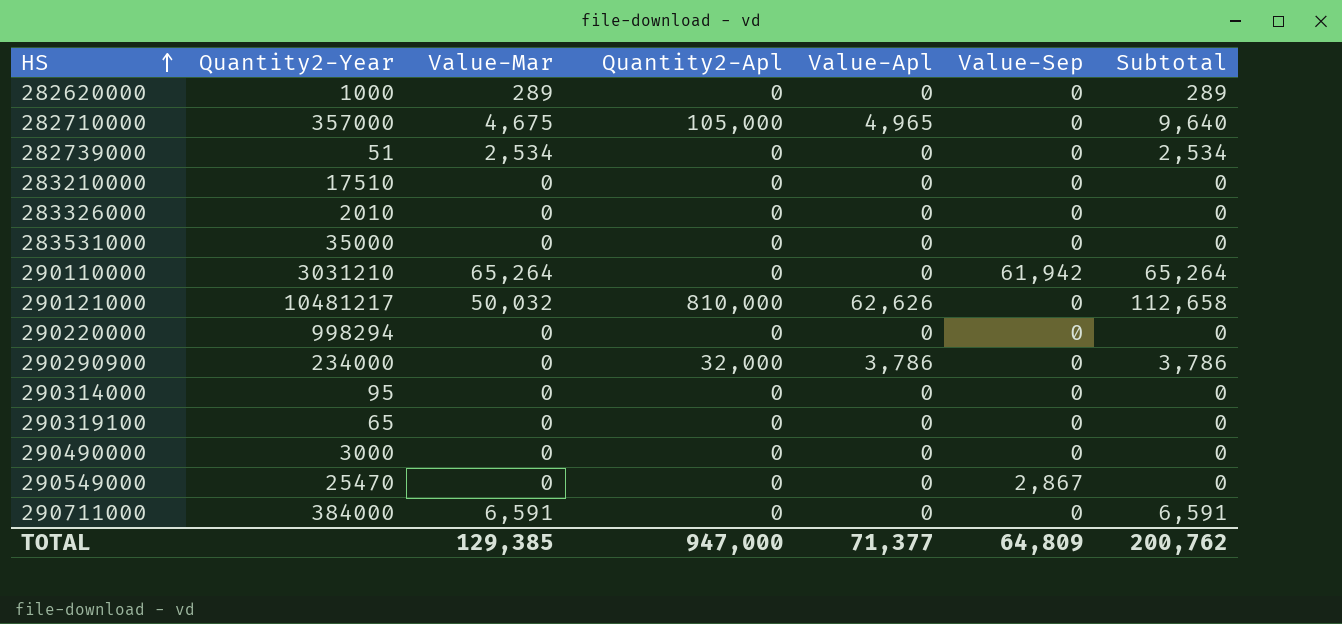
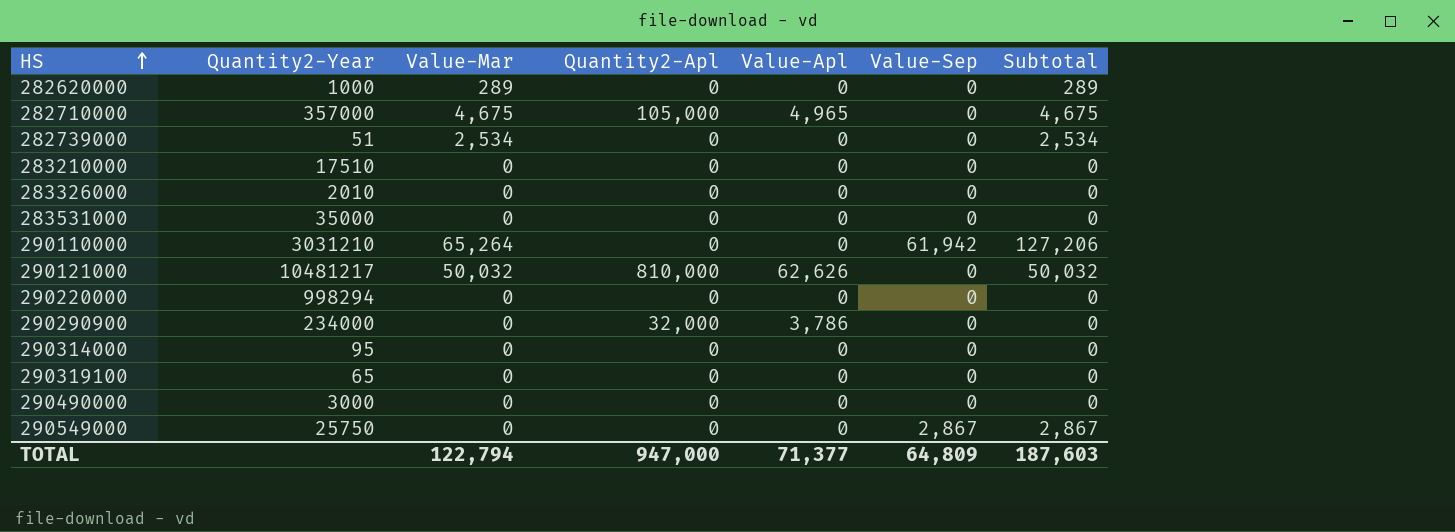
column Subtotal | formula: [Value-Mar] + [Value-Apl] -> [Value-Mar] + [Value-Sep]
row 290711000: 384000 | 6,591 | 0 | 0 | 0 | 6,591 -> none
290549000 | Quantity2-Year: 25470 -> 25750
TOTAL | Value-Mar: 129,385 -> 122,794
TOTAL | Subtotal: 200,762 -> 187,603

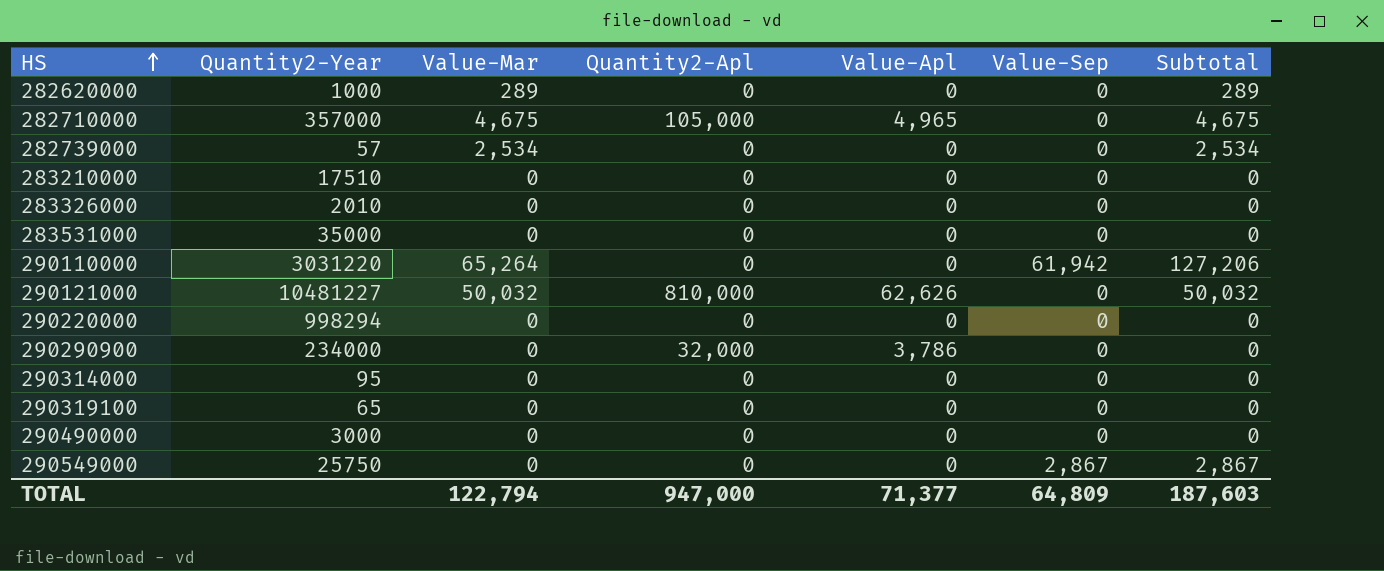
282739000 | Quantity2-Year: 51 -> 57
290110000 | Quantity2-Year: 3031210 -> 3031220
290121000 | Quantity2-Year: 10481217 -> 10481227

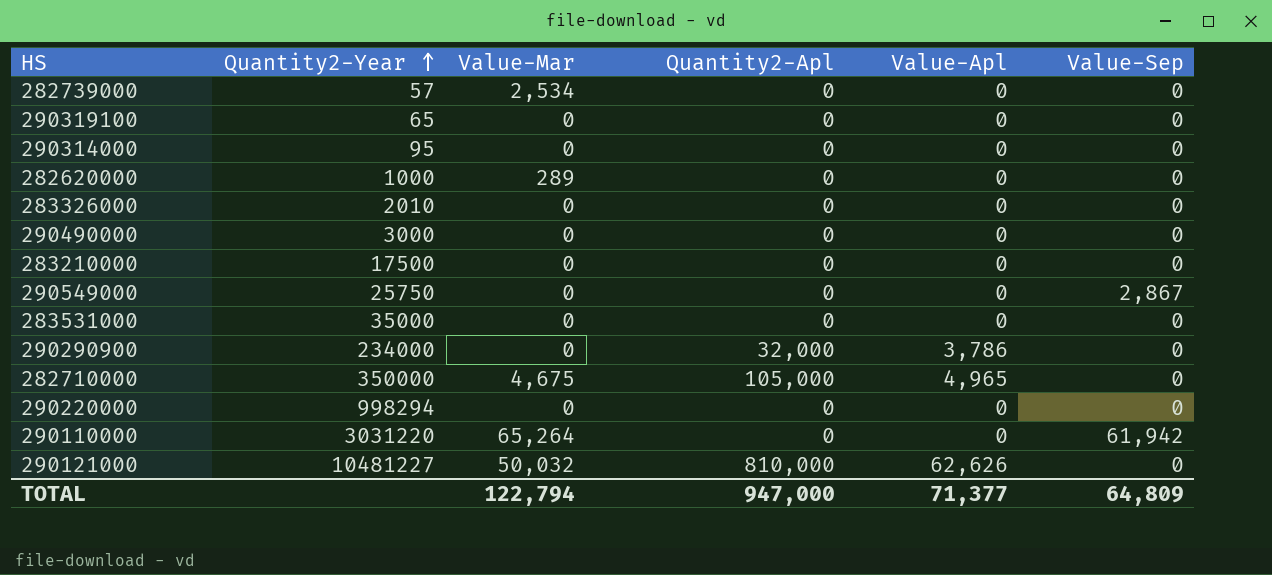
row order: HS ascending -> Quantity2-Year ascending
column Subtotal | formula: [Value-Mar] + [Value-Sep] -> none
283210000 | Quantity2-Year: 17510 -> 17500
282710000 | Quantity2-Year: 357000 -> 350000

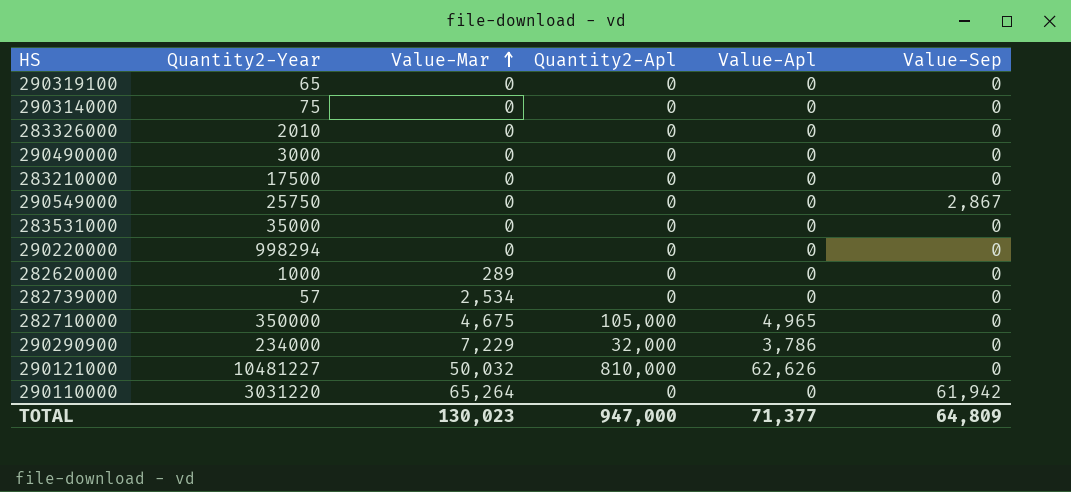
row order: Quantity2-Year ascending -> Value-Mar ascending
290314000 | Quantity2-Year: 95 -> 75
290290900 | Value-Mar: 0 -> 7,229
TOTAL | Value-Mar: 122,794 -> 130,023

